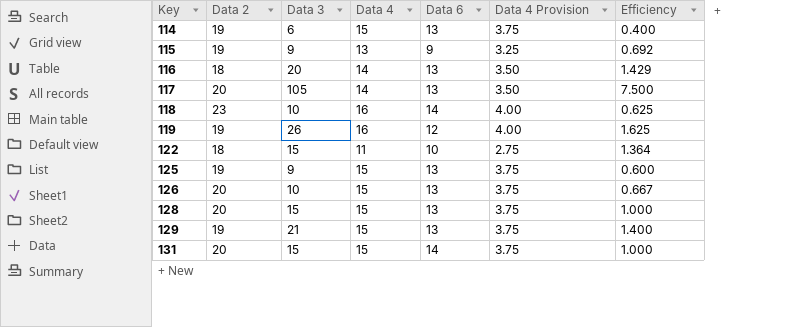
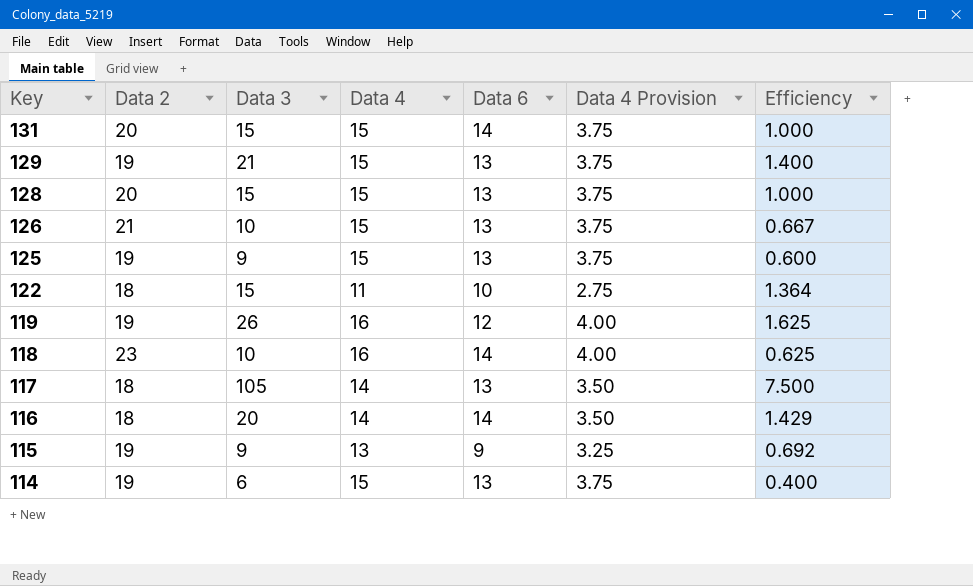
row order: Key ascending -> Key descending
126 | Data 2: 20 -> 21
117 | Data 2: 20 -> 18
116 | Data 6: 13 -> 14

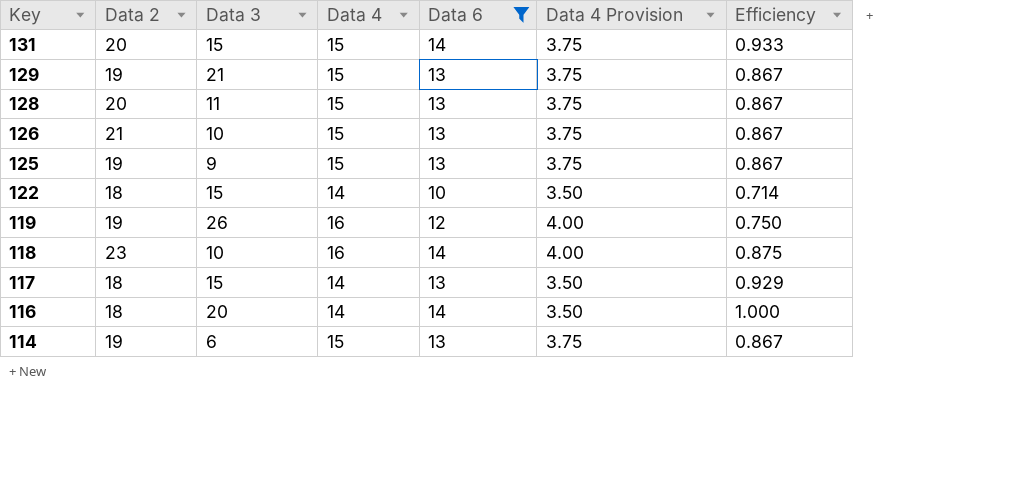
filter: none -> Data 6 != 9
column Efficiency | formula: [Data 3] / [Data 4] -> [Data 6] / [Data 4]
128 | Data 3: 15 -> 11
122 | Data 4: 11 -> 14
122 | Data 4 Provision: 2.75 -> 3.50
117 | Data 3: 105 -> 15

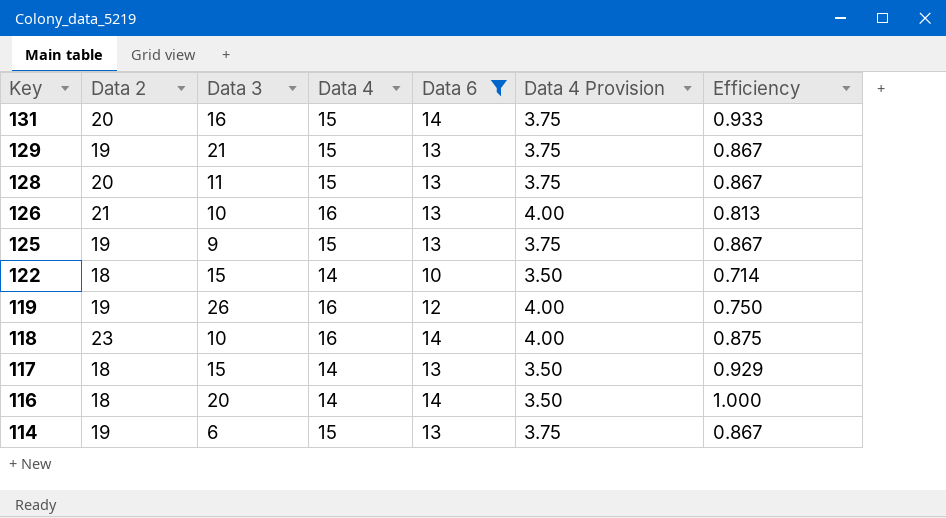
131 | Data 3: 15 -> 16
126 | Data 4: 15 -> 16
126 | Data 4 Provision: 3.75 -> 4.00
126 | Efficiency: 0.867 -> 0.813

